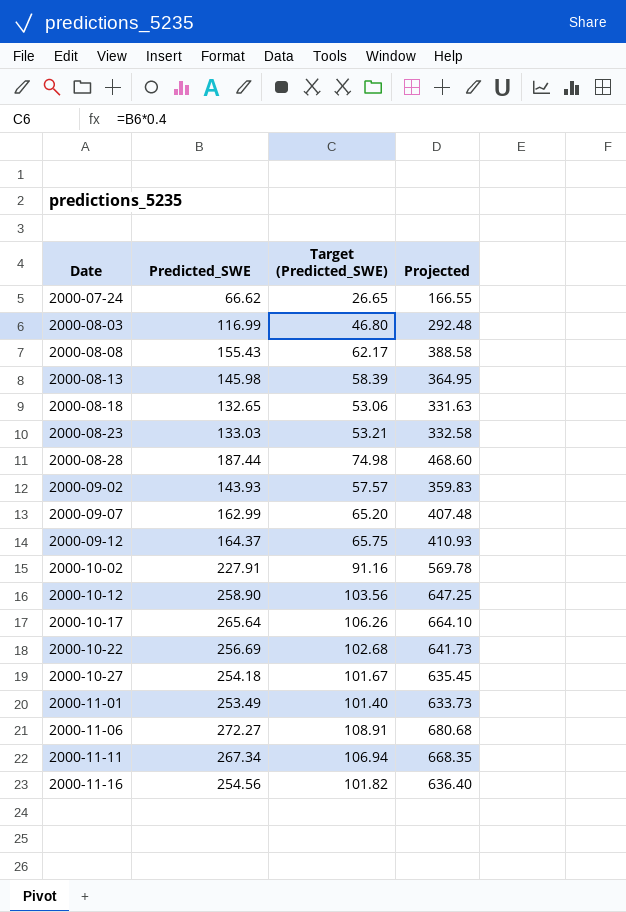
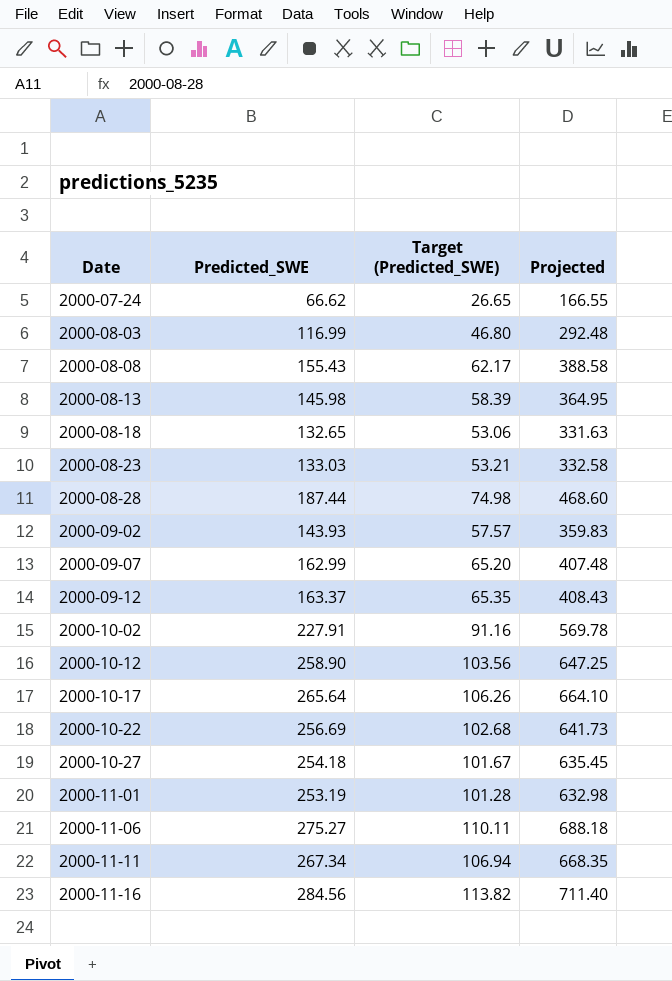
2000-09-12 | Predicted_SWE: 164.37 -> 163.37
2000-09-12 | Target (Predicted_SWE): 65.75 -> 65.35
2000-09-12 | Projected: 410.93 -> 408.43
2000-11-01 | Predicted_SWE: 253.49 -> 253.19
2000-11-01 | Target (Predicted_SWE): 101.40 -> 101.28
2000-11-01 | Projected: 633.73 -> 632.98
2000-11-06 | Predicted_SWE: 272.27 -> 275.27
2000-11-06 | Target (Predicted_SWE): 108.91 -> 110.11
2000-11-06 | Projected: 680.68 -> 688.18
2000-11-16 | Predicted_SWE: 254.56 -> 284.56
2000-11-16 | Target (Predicted_SWE): 101.82 -> 113.82
2000-11-16 | Projected: 636.40 -> 711.40

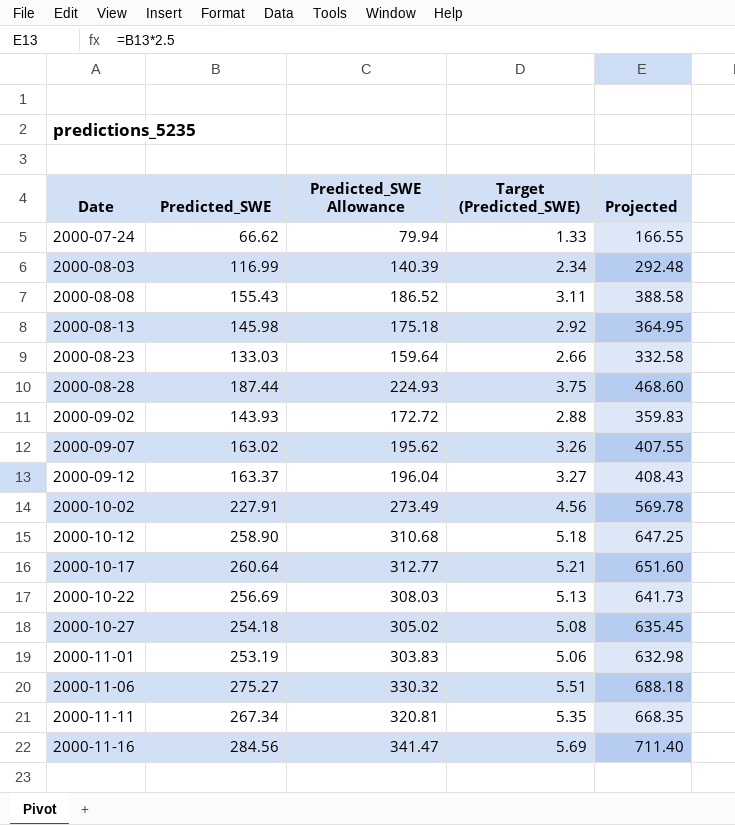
column Predicted_SWE Allowance | formula: none -> [Predicted_SWE] * 1.2
column Target (Predicted_SWE) | formula: [Predicted_SWE] * 0.4 -> [Predicted_SWE] * 0.02
row 2000-08-18: 132.65 | 53.06 | 331.63 -> none
2000-09-07 | Predicted_SWE: 162.99 -> 163.02
2000-09-07 | Projected: 407.48 -> 407.55
2000-10-17 | Predicted_SWE: 265.64 -> 260.64
2000-10-17 | Projected: 664.10 -> 651.60

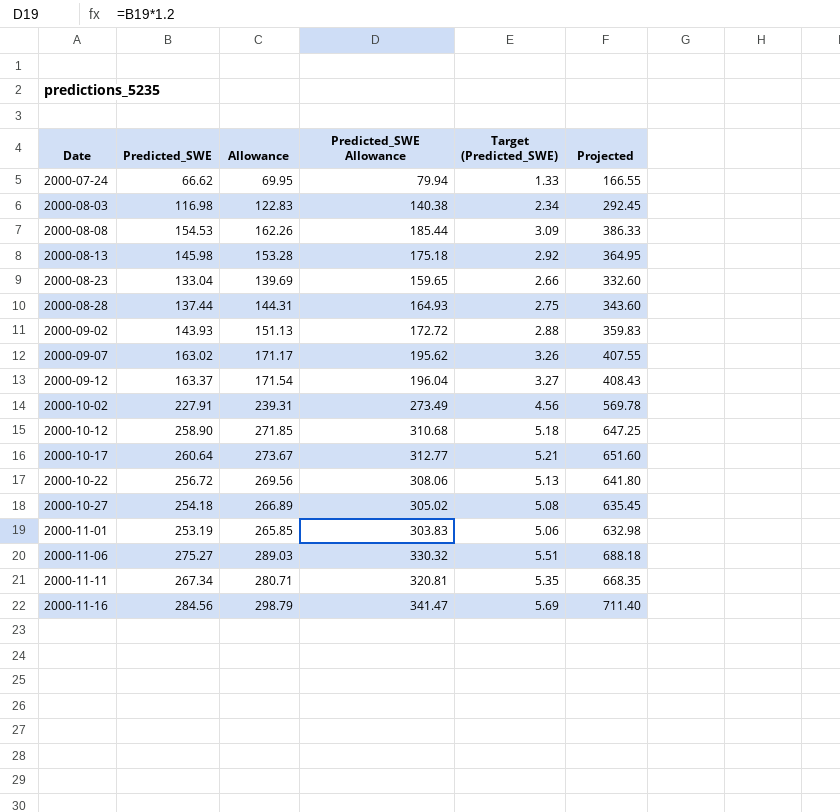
column Allowance | formula: none -> [Predicted_SWE] * 1.05
2000-08-03 | Predicted_SWE: 116.99 -> 116.98
2000-08-03 | Predicted_SWE Allowance: 140.39 -> 140.38
2000-08-03 | Projected: 292.48 -> 292.45
2000-08-08 | Predicted_SWE: 155.43 -> 154.53
2000-08-08 | Predicted_SWE Allowance: 186.52 -> 185.44
2000-08-08 | Target (Predicted_SWE): 3.11 -> 3.09
2000-08-08 | Projected: 388.58 -> 386.33
2000-08-23 | Predicted_SWE: 133.03 -> 133.04
2000-08-23 | Predicted_SWE Allowance: 159.64 -> 159.65
2000-08-23 | Projected: 332.58 -> 332.60
2000-08-28 | Predicted_SWE: 187.44 -> 137.44
2000-08-28 | Predicted_SWE Allowance: 224.93 -> 164.93
2000-08-28 | Target (Predicted_SWE): 3.75 -> 2.75
2000-08-28 | Projected: 468.60 -> 343.60
2000-10-22 | Predicted_SWE: 256.69 -> 256.72
2000-10-22 | Predicted_SWE Allowance: 308.03 -> 308.06
2000-10-22 | Projected: 641.73 -> 641.80

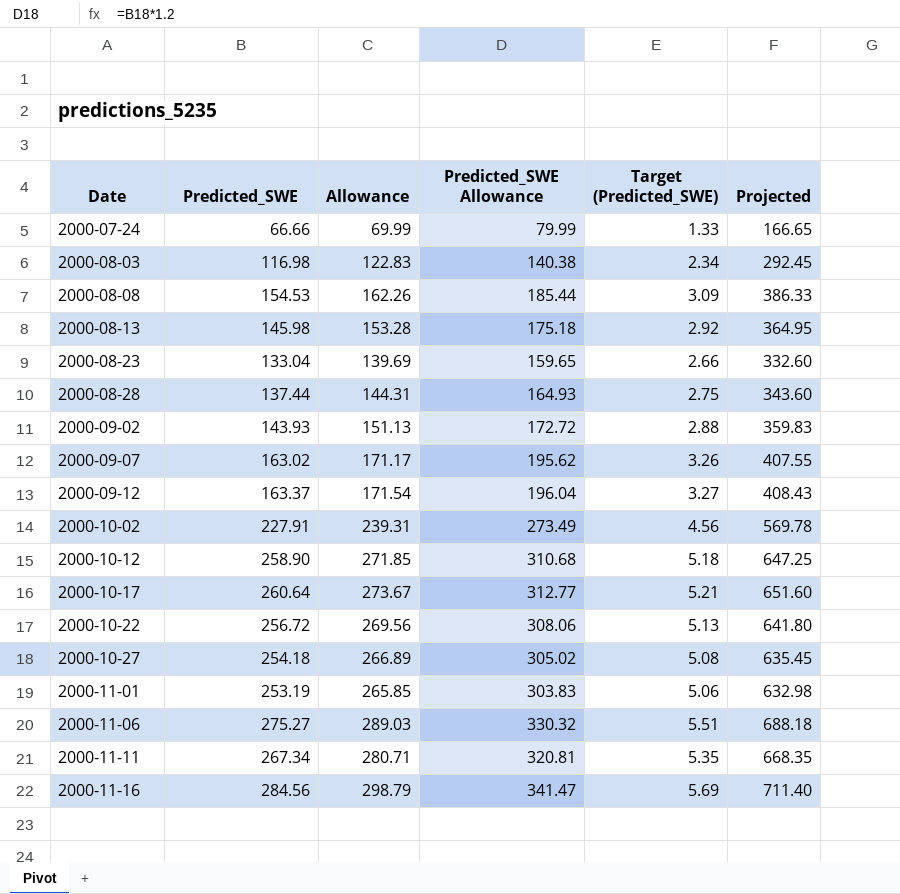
2000-07-24 | Predicted_SWE: 66.62 -> 66.66
2000-07-24 | Allowance: 69.95 -> 69.99
2000-07-24 | Predicted_SWE Allowance: 79.94 -> 79.99
2000-07-24 | Projected: 166.55 -> 166.65

